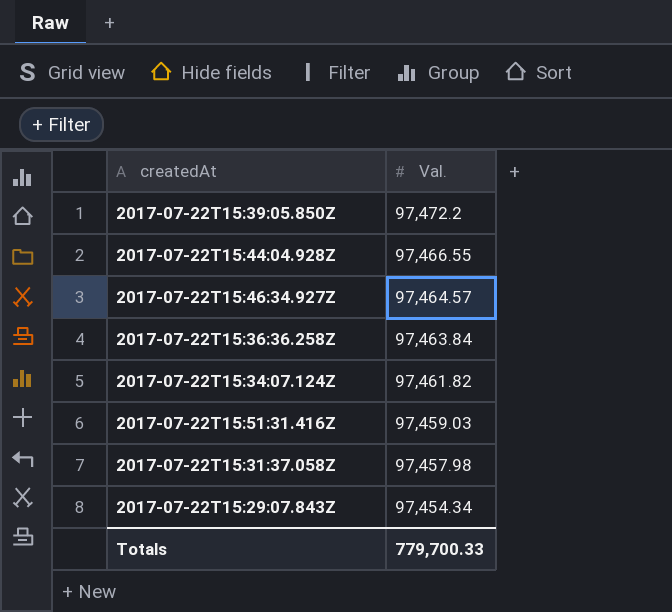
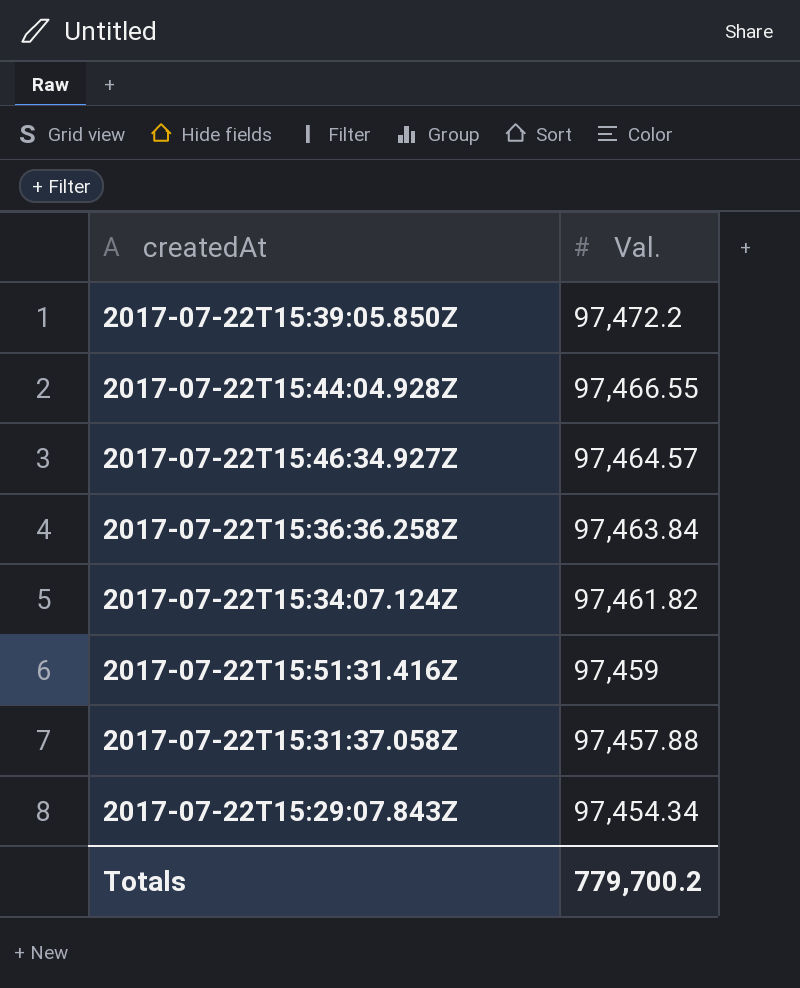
2017-07-22T15:51:31.416Z | Val.: 97,459.03 -> 97,459
2017-07-22T15:31:37.058Z | Val.: 97,457.98 -> 97,457.88
Totals | Val.: 779,700.33 -> 779,700.2

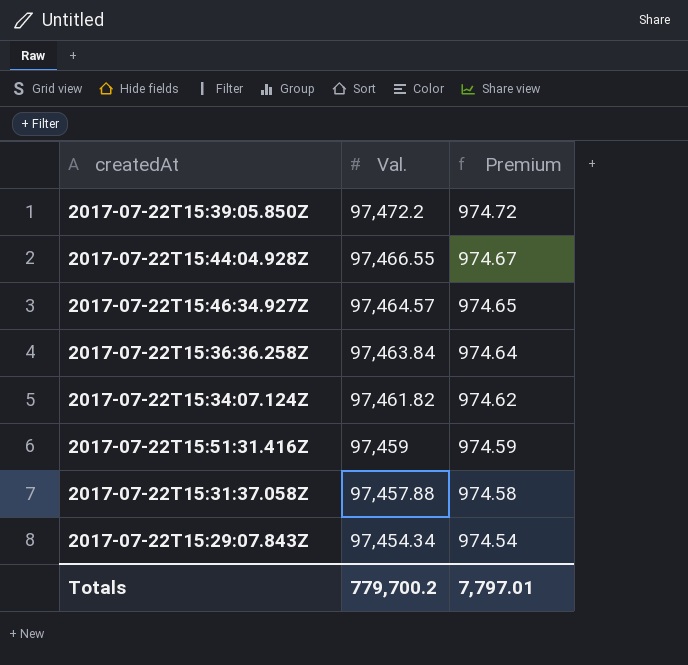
column Premium | formula: none -> [Val.] * 0.01

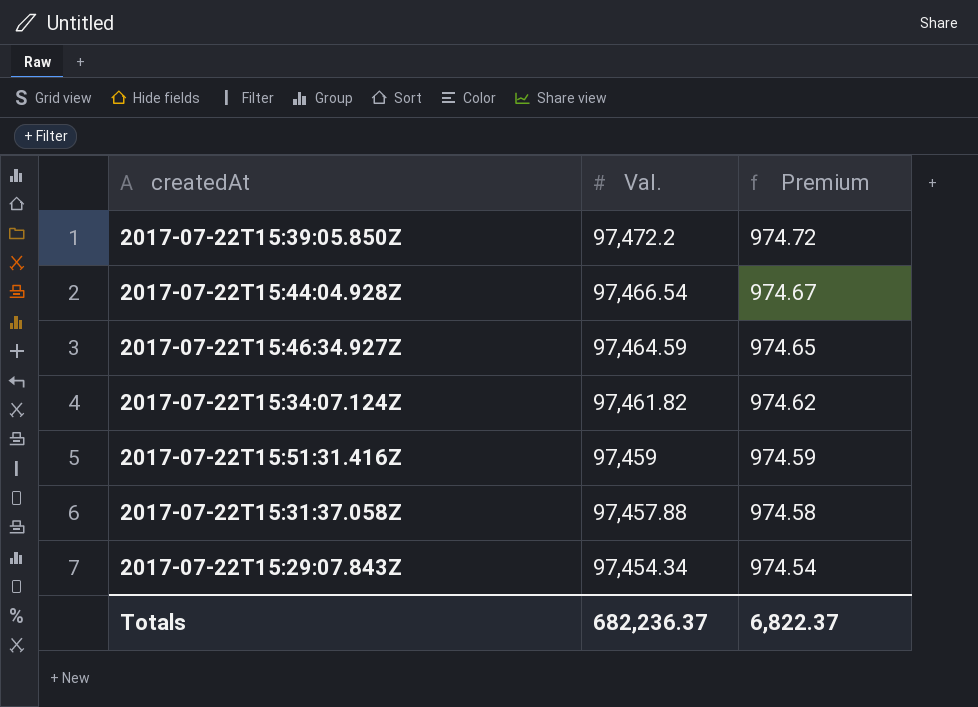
row 2017-07-22T15:36:36.258Z: 97,463.84 | 974.64 -> none
2017-07-22T15:44:04.928Z | Val.: 97,466.55 -> 97,466.54
2017-07-22T15:46:34.927Z | Val.: 97,464.57 -> 97,464.59
Totals | Val.: 779,700.2 -> 682,236.37
Totals | Premium: 7,797.01 -> 6,822.37

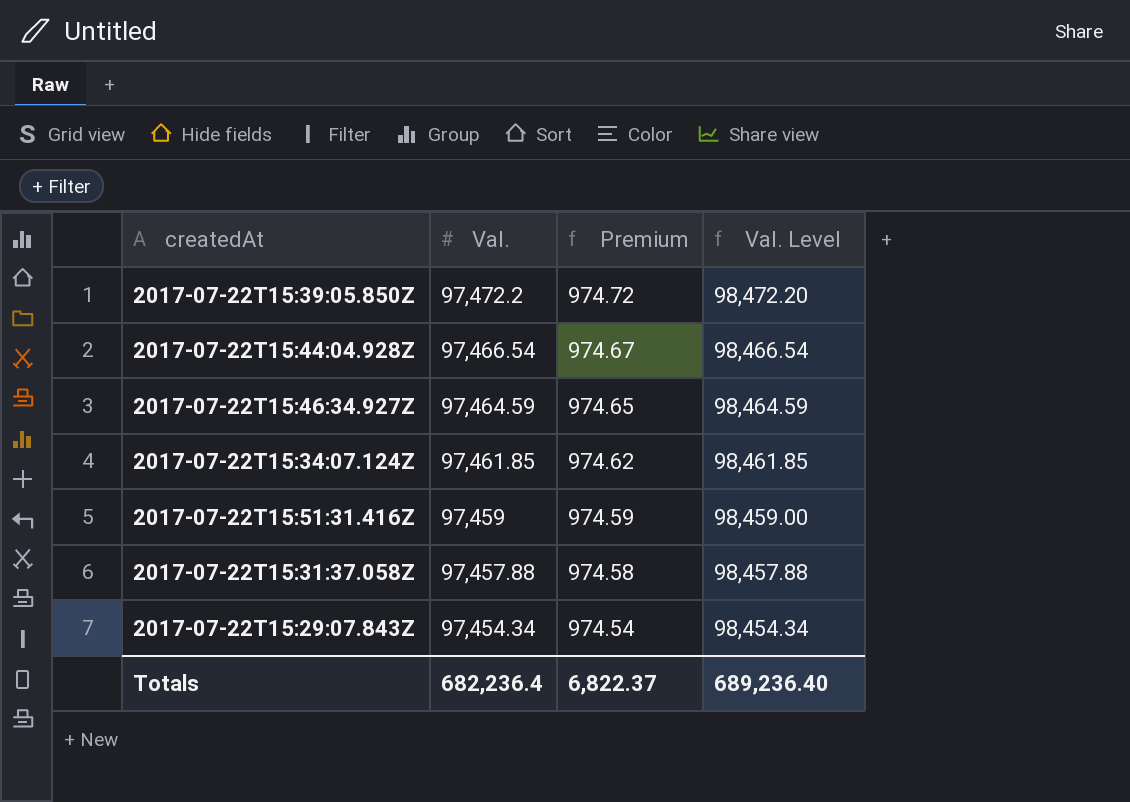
column Val. Level | formula: none -> [Val.] + 1000
2017-07-22T15:34:07.124Z | Val.: 97,461.82 -> 97,461.85
Totals | Val.: 682,236.37 -> 682,236.4

